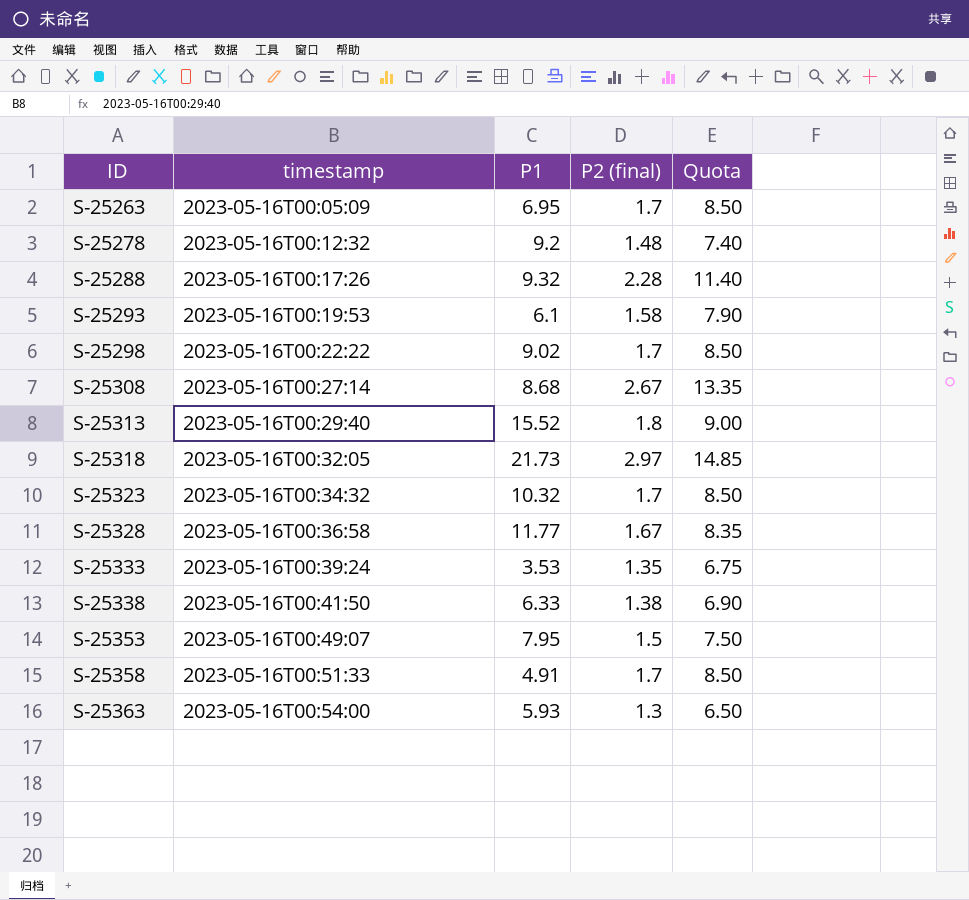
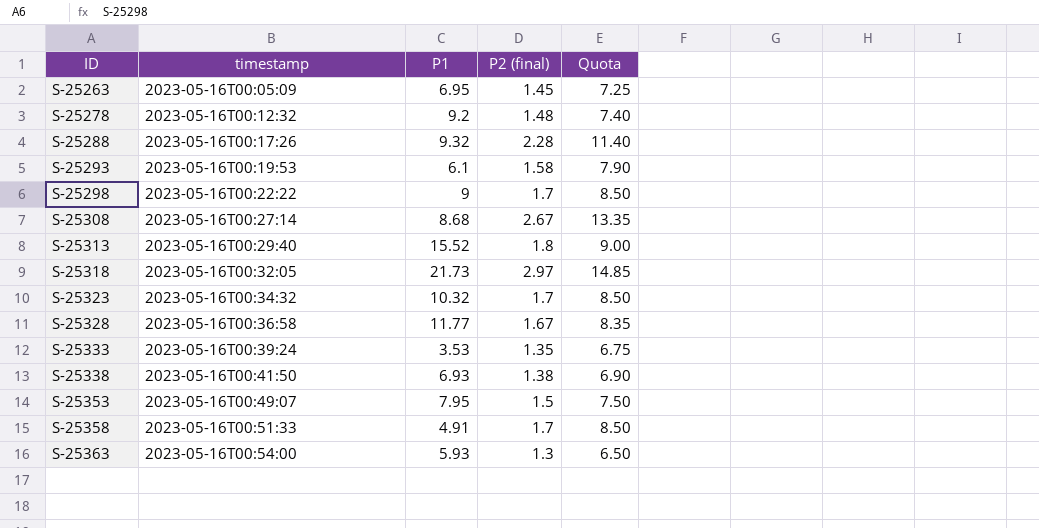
S-25263 | P2 (final): 1.7 -> 1.45
S-25263 | Quota: 8.50 -> 7.25
S-25298 | P1: 9.02 -> 9
S-25338 | P1: 6.33 -> 6.93

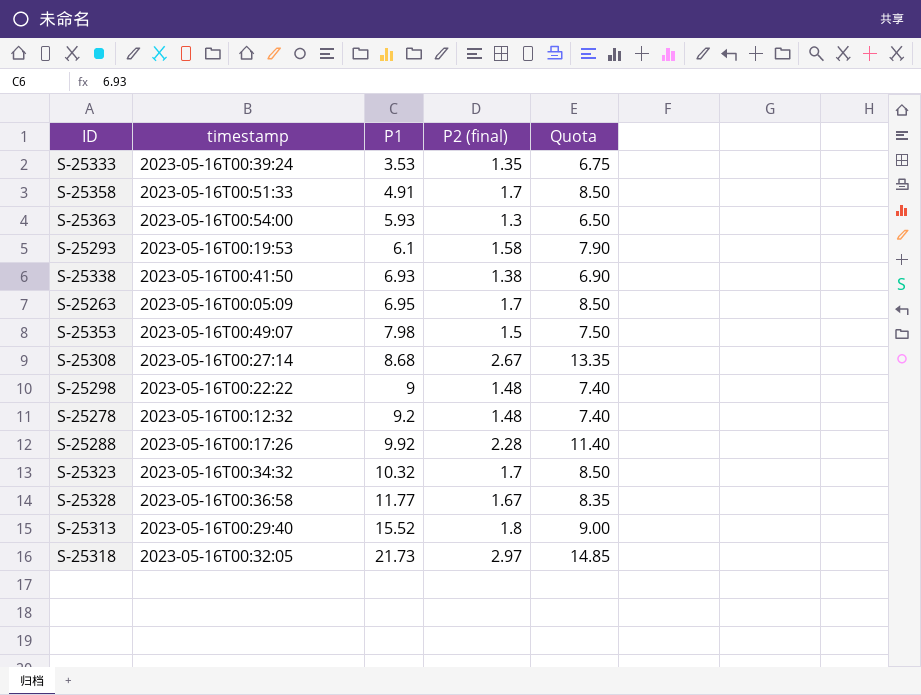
row order: ID ascending -> P1 ascending
S-25263 | P2 (final): 1.45 -> 1.7
S-25263 | Quota: 7.25 -> 8.50
S-25353 | P1: 7.95 -> 7.98
S-25298 | P2 (final): 1.7 -> 1.48
S-25298 | Quota: 8.50 -> 7.40
S-25288 | P1: 9.32 -> 9.92

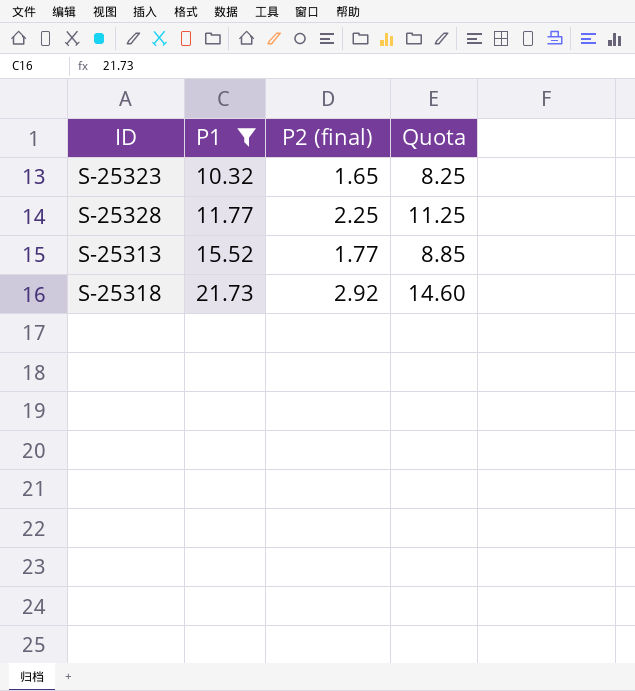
filter: none -> P1 >= 10.32
column timestamp | position: 2 -> none
S-25323 | P2 (final): 1.7 -> 1.65
S-25323 | Quota: 8.50 -> 8.25
S-25328 | P2 (final): 1.67 -> 2.25
S-25328 | Quota: 8.35 -> 11.25
S-25313 | P2 (final): 1.8 -> 1.77
S-25313 | Quota: 9.00 -> 8.85
S-25318 | P2 (final): 2.97 -> 2.92
S-25318 | Quota: 14.85 -> 14.60

